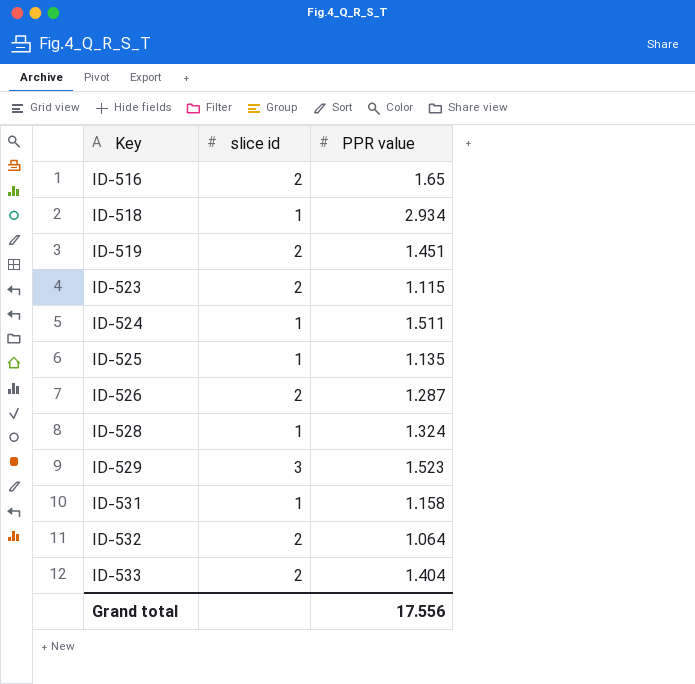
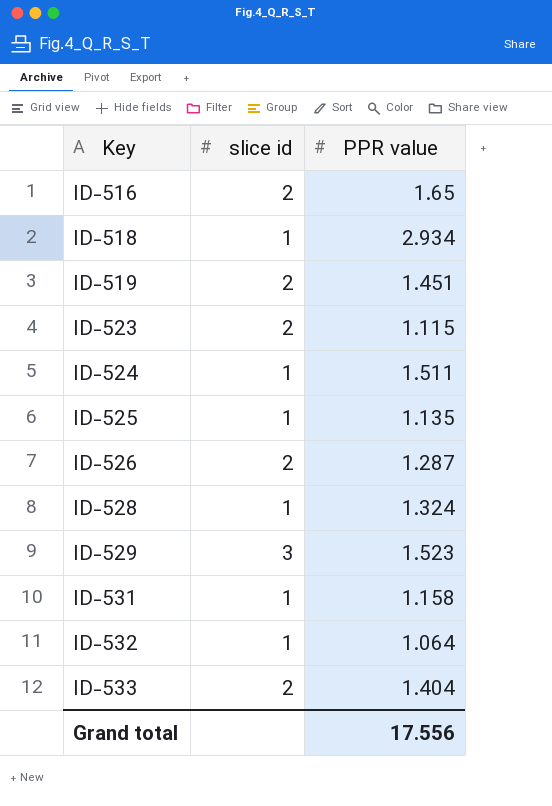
ID-532 | slice id: 2 -> 1

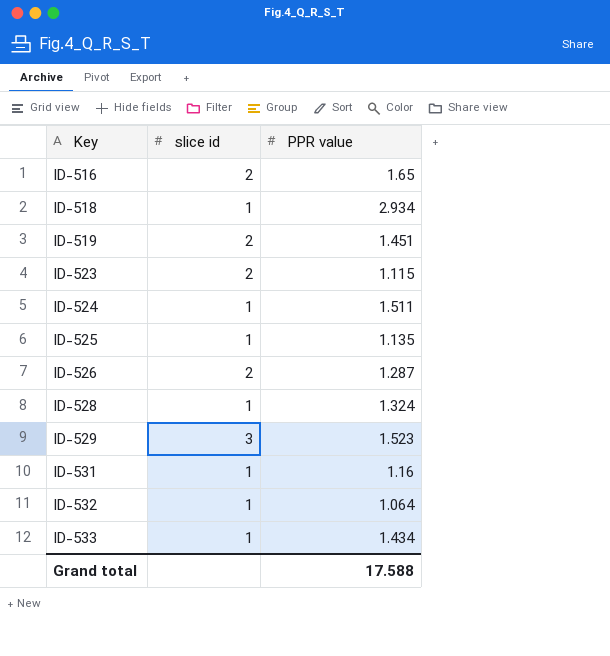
ID-531 | PPR value: 1.158 -> 1.16
ID-533 | slice id: 2 -> 1
ID-533 | PPR value: 1.404 -> 1.434
Grand total | PPR value: 17.556 -> 17.588

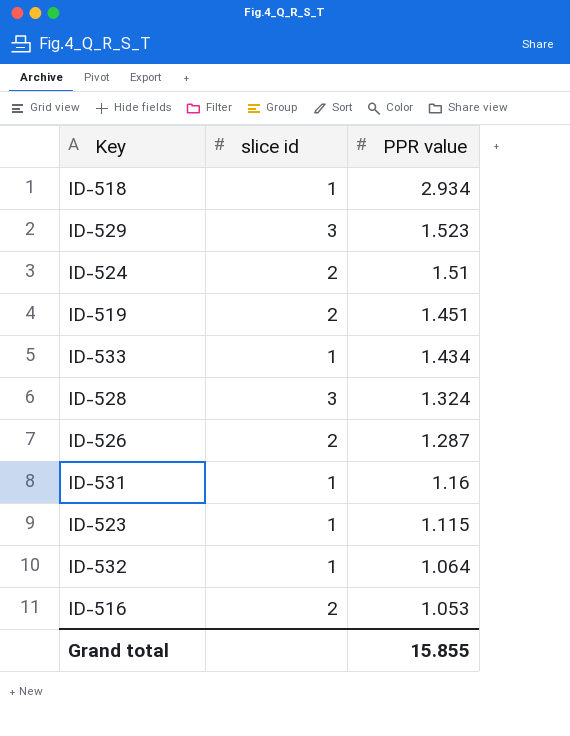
row order: Key ascending -> PPR value descending
row ID-525: 1 | 1.135 -> none
ID-524 | slice id: 1 -> 2
ID-524 | PPR value: 1.511 -> 1.51
ID-528 | slice id: 1 -> 3
ID-523 | slice id: 2 -> 1
ID-516 | PPR value: 1.65 -> 1.053
Grand total | PPR value: 17.588 -> 15.855

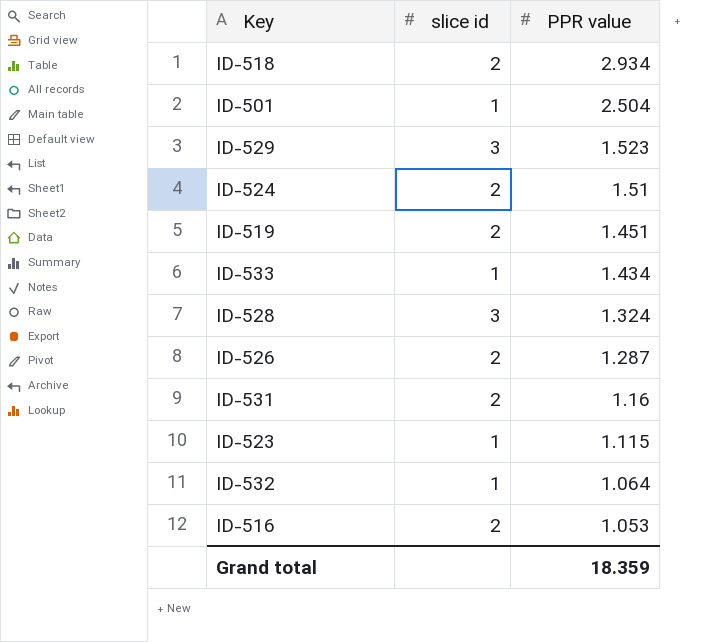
ID-518 | slice id: 1 -> 2
row ID-501: none -> 1 | 2.504
ID-531 | slice id: 1 -> 2
Grand total | PPR value: 15.855 -> 18.359

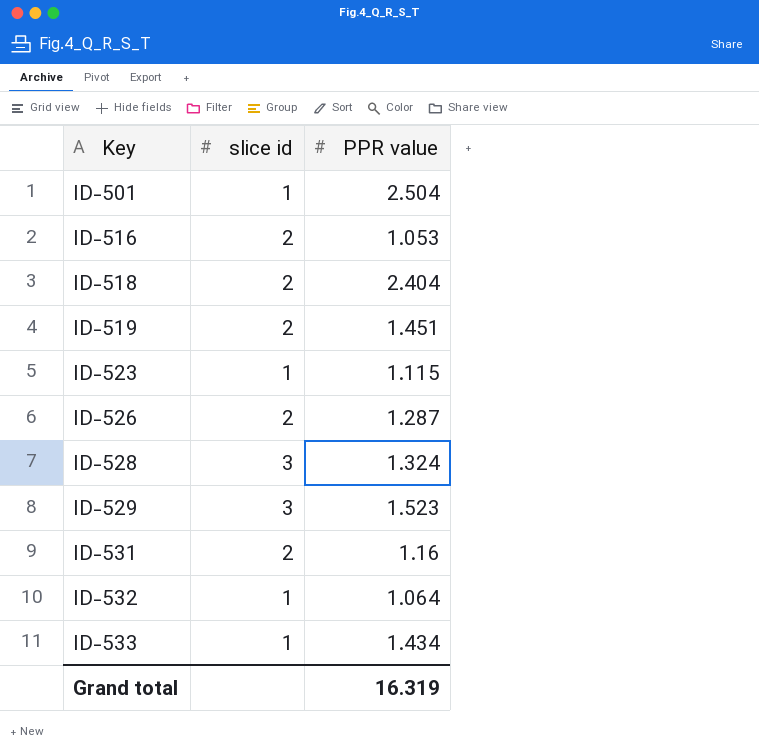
row order: PPR value descending -> Key ascending
row ID-524: 2 | 1.51 -> none
ID-518 | PPR value: 2.934 -> 2.404
Grand total | PPR value: 18.359 -> 16.319

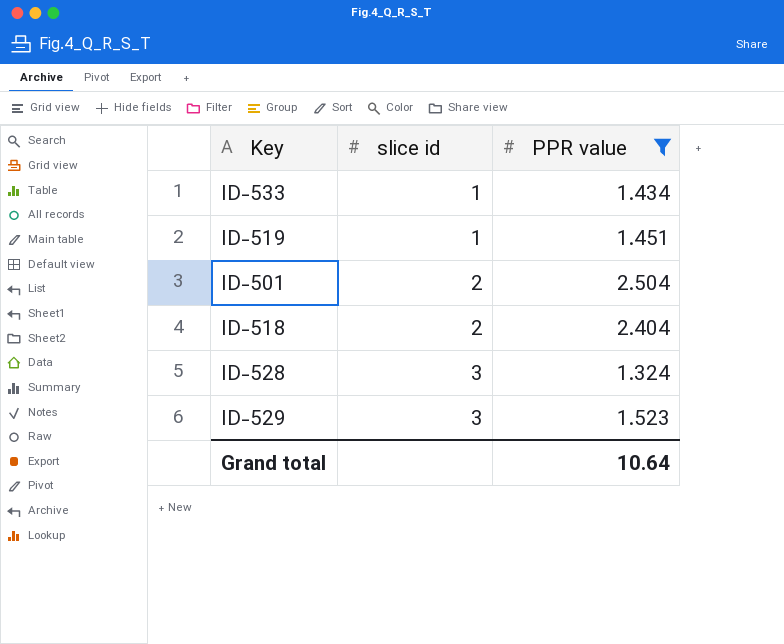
filter: none -> PPR value >= 1.324
row order: Key ascending -> slice id ascending
ID-519 | slice id: 2 -> 1
ID-501 | slice id: 1 -> 2
Grand total | PPR value: 16.319 -> 10.64

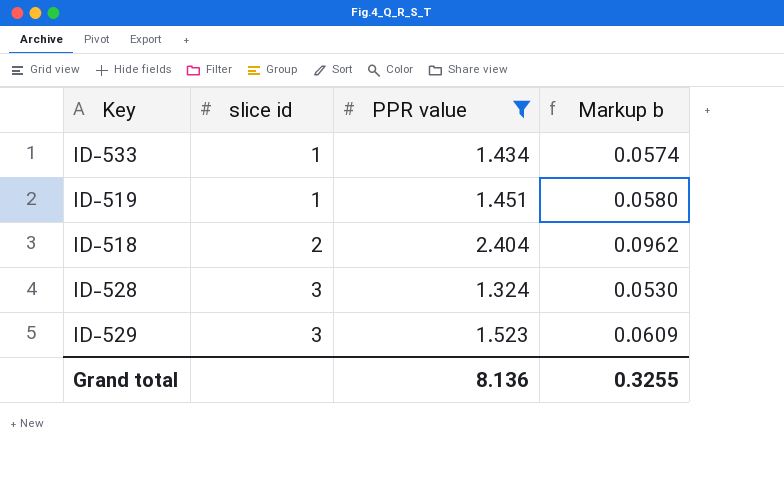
column Markup b | formula: none -> [PPR value] * 0.04
row ID-501: 2 | 2.504 -> none
Grand total | PPR value: 10.64 -> 8.136

